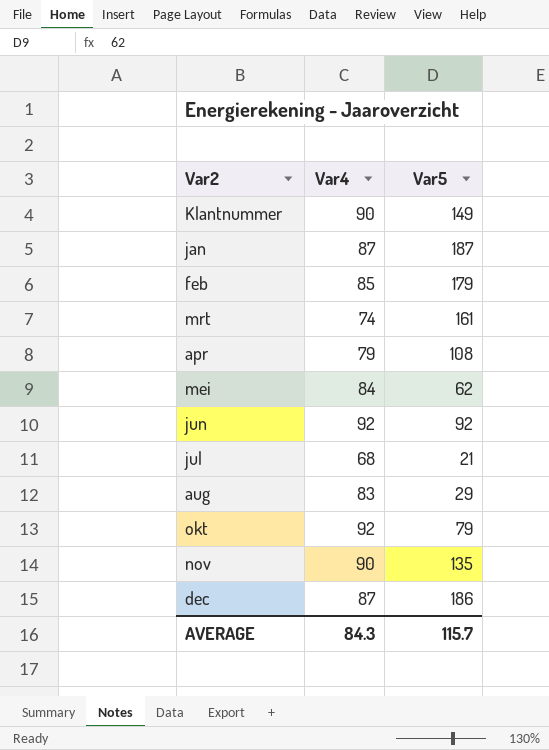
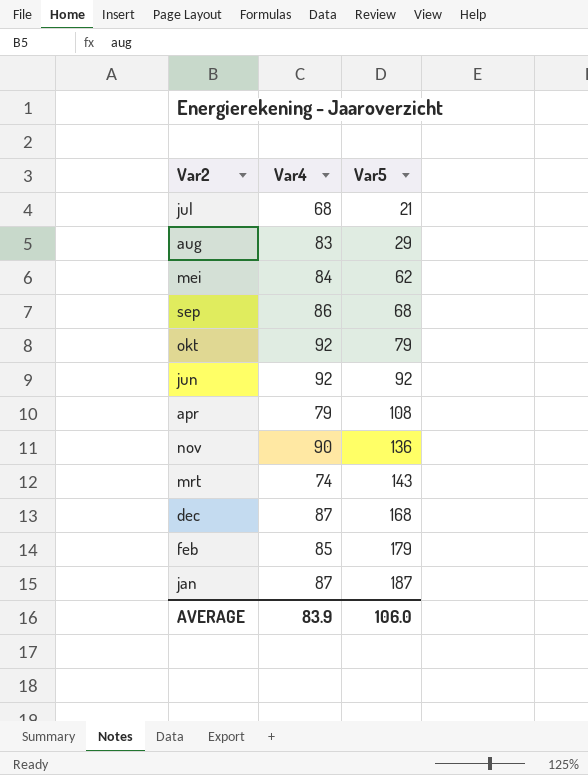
row order: none -> Var5 ascending
row Klantnummer: 90 | 149 -> none
row sep: none -> 86 | 68
nov | Var5: 135 -> 136
mrt | Var5: 161 -> 143
dec | Var5: 186 -> 168
AVERAGE | Var4: 84.3 -> 83.9
AVERAGE | Var5: 115.7 -> 106.0

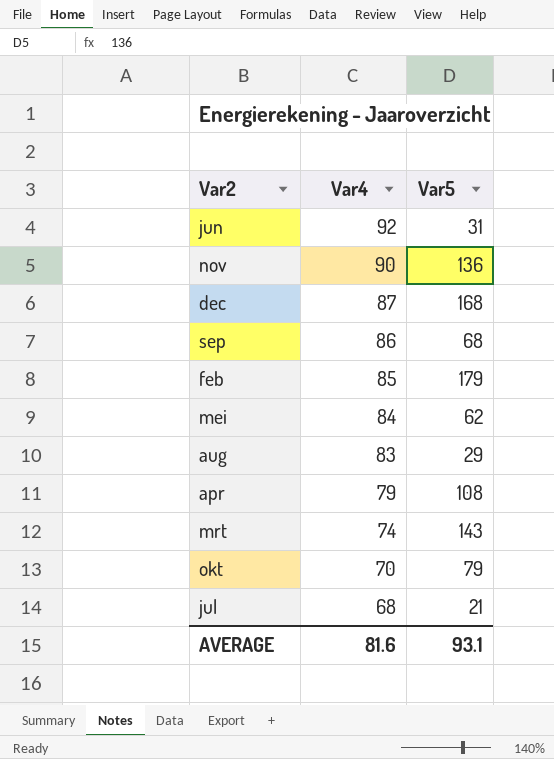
row order: Var5 ascending -> Var4 descending
row jan: 87 | 187 -> none
jun | Var5: 92 -> 31
okt | Var4: 92 -> 70
AVERAGE | Var4: 83.9 -> 81.6
AVERAGE | Var5: 106.0 -> 93.1

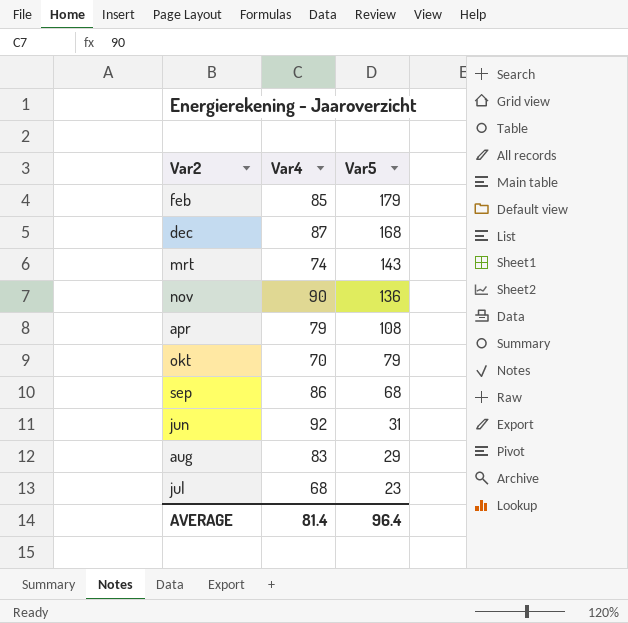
row order: Var4 descending -> Var5 descending
row mei: 84 | 62 -> none
jul | Var5: 21 -> 23
AVERAGE | Var4: 81.6 -> 81.4
AVERAGE | Var5: 93.1 -> 96.4

